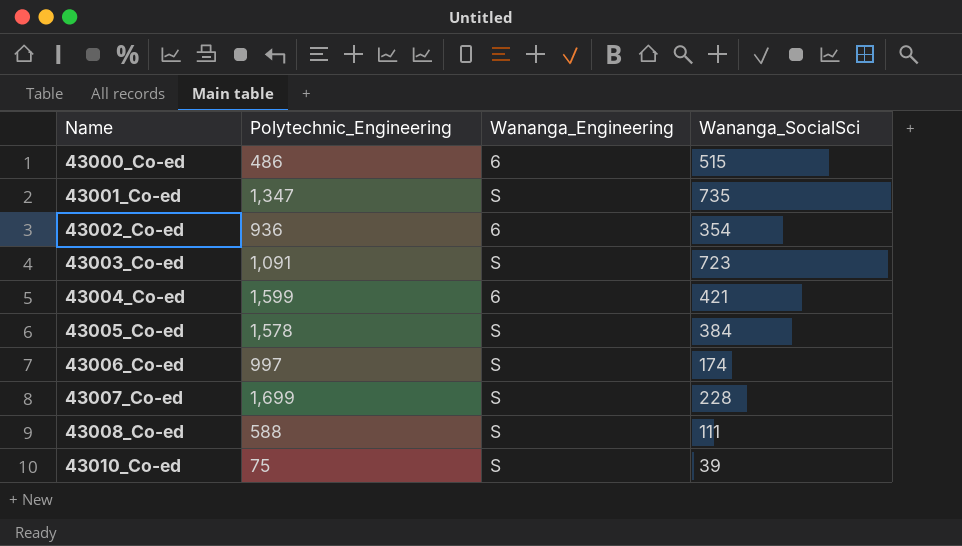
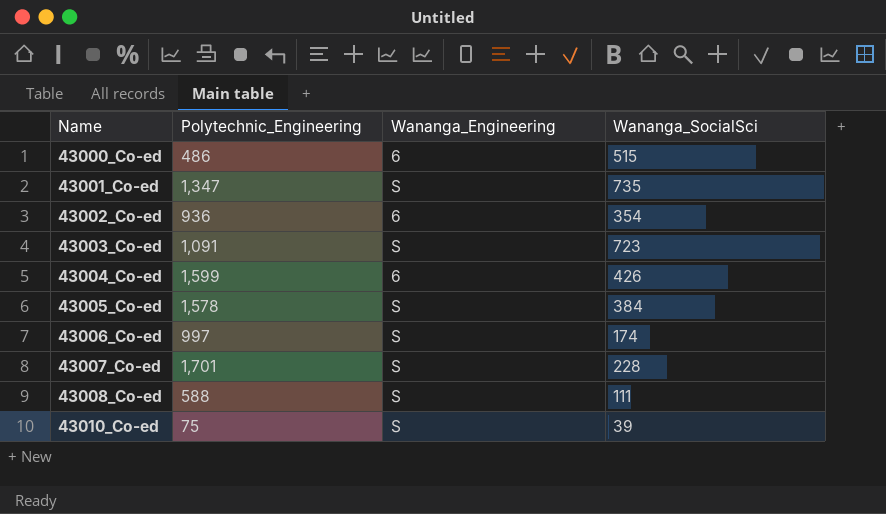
43004_Co-ed | Wananga_SocialSci: 421 -> 426
43007_Co-ed | Polytechnic_Engineering: 1,699 -> 1,701

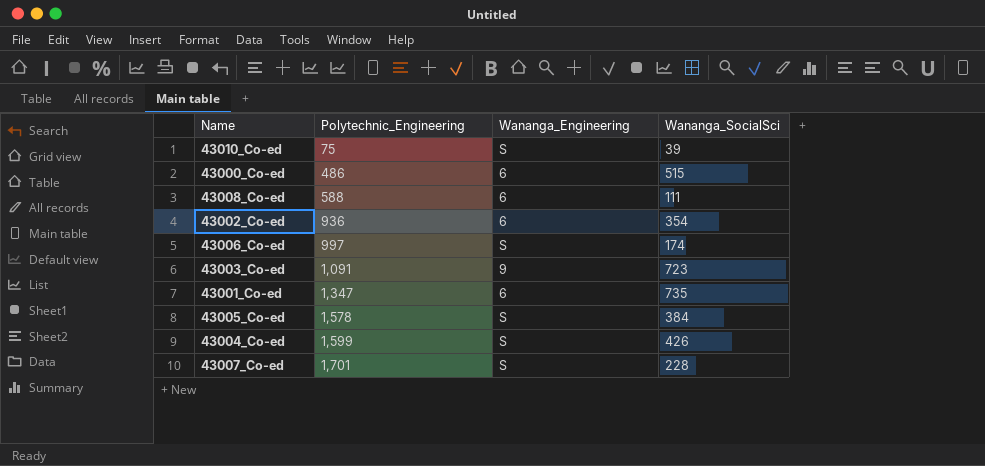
row order: Name ascending -> Polytechnic_Engineering ascending
43008_Co-ed | Wananga_Engineering: S -> 6
43003_Co-ed | Wananga_Engineering: S -> 9
43001_Co-ed | Wananga_Engineering: S -> 6
43004_Co-ed | Wananga_Engineering: 6 -> S

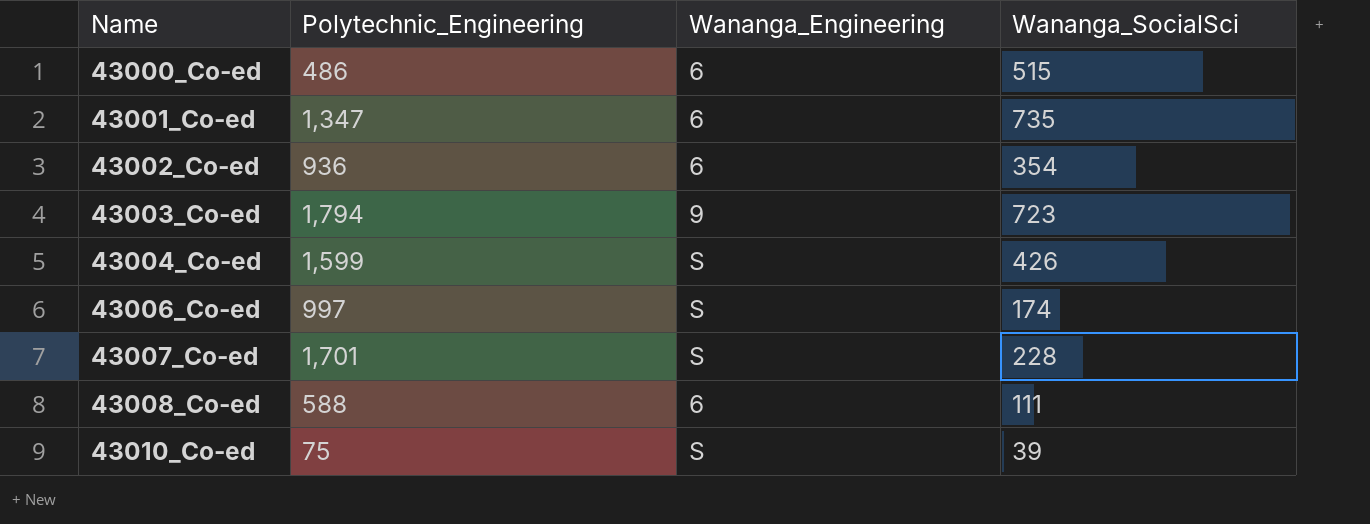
row order: Polytechnic_Engineering ascending -> Name ascending
row 43005_Co-ed: 1,578 | S | 384 -> none
43003_Co-ed | Polytechnic_Engineering: 1,091 -> 1,794

